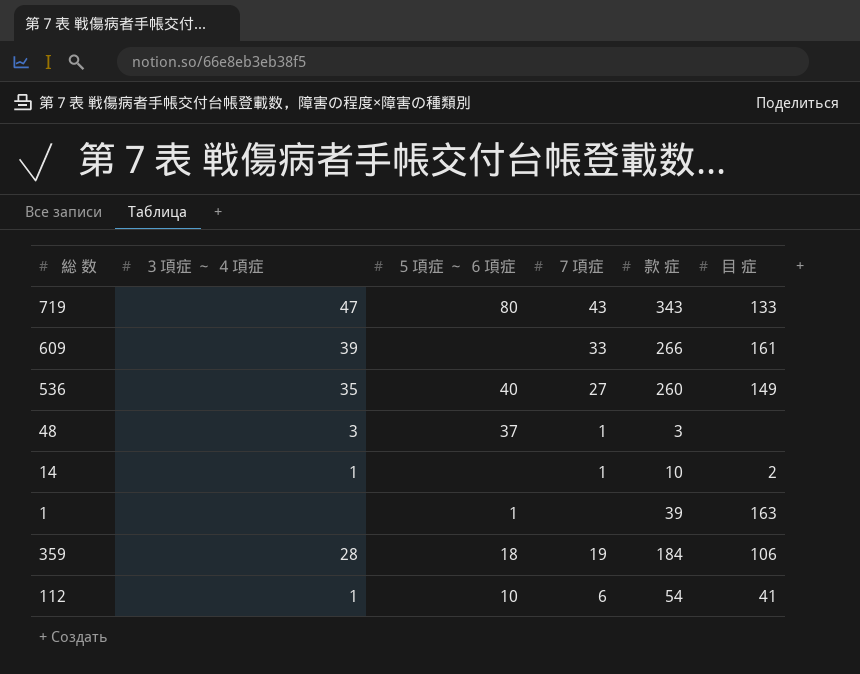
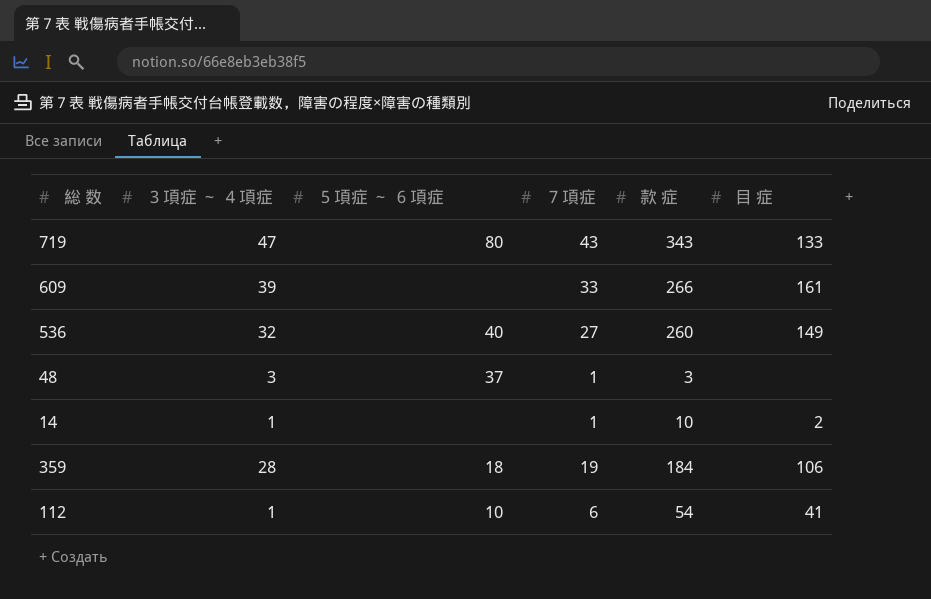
row 1: none | 1 | none | 39 | 163 -> none
536 | ３項症 ～ ４項症: 35 -> 32

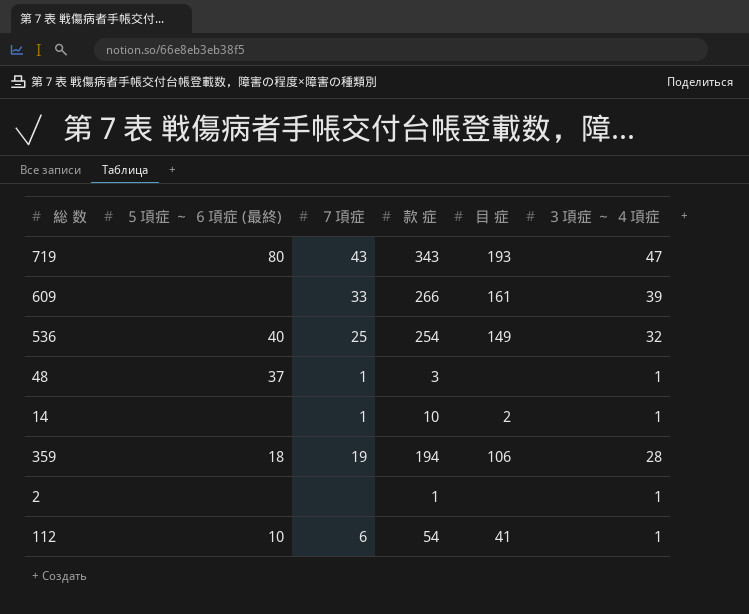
column name: ５項症 ～ ６項症 -> ５項症 ～ ６項症 (最終)
column ３項症 ～ ４項症 | position: 2 -> 6
719 | 目 症: 133 -> 193
536 | ７項症: 27 -> 25
536 | 款 症: 260 -> 254
48 | ３項症 ～ ４項症: 3 -> 1
359 | 款 症: 184 -> 194
row 2: none -> none | none | 1 | none | 1

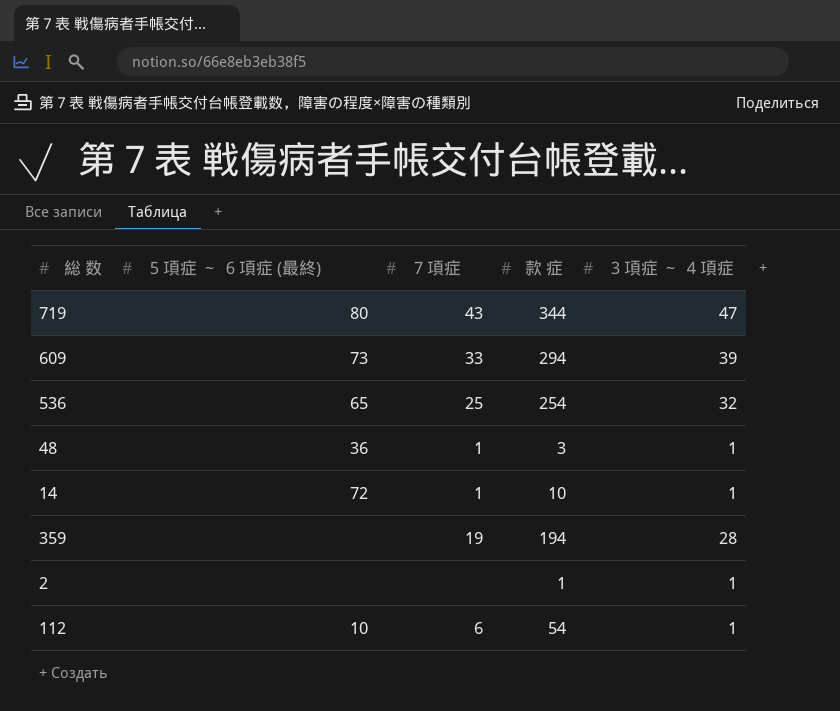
column 目 症 | position: 5 -> none
719 | 款 症: 343 -> 344
609 | ５項症 ～ ６項症 (最終): none -> 73
609 | 款 症: 266 -> 294
536 | ５項症 ～ ６項症 (最終): 40 -> 65
48 | ５項症 ～ ６項症 (最終): 37 -> 36
14 | ５項症 ～ ６項症 (最終): none -> 72
359 | ５項症 ～ ６項症 (最終): 18 -> none

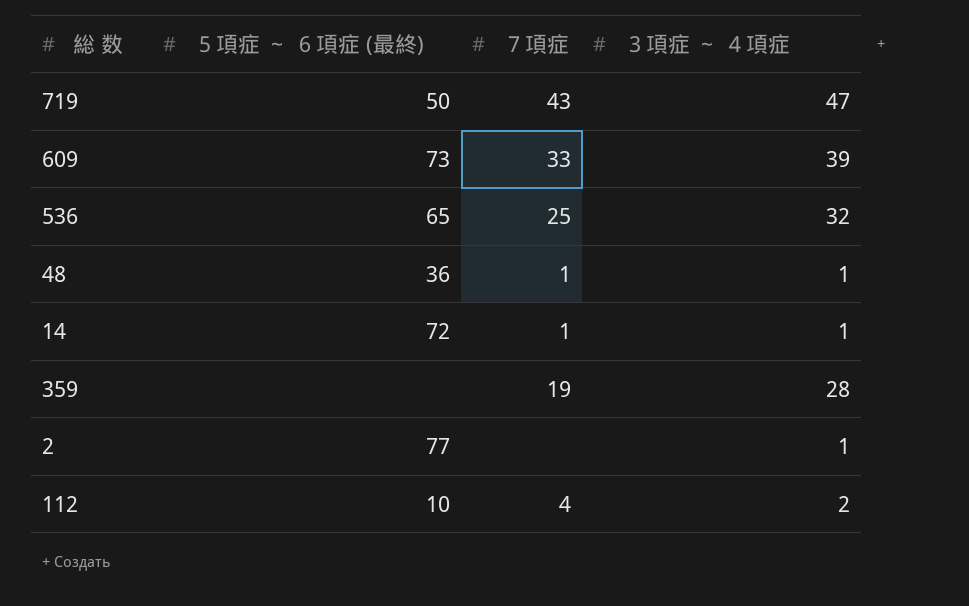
column 款 症 | position: 4 -> none
719 | ５項症 ～ ６項症 (最終): 80 -> 50
2 | ５項症 ～ ６項症 (最終): none -> 77
112 | ７項症: 6 -> 4
112 | ３項症 ～ ４項症: 1 -> 2

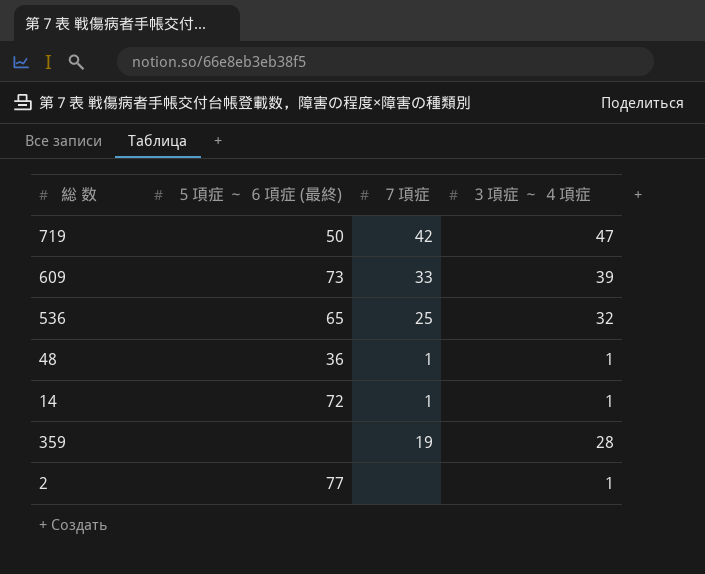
row 112: 10 | 4 | 2 -> none
719 | ７項症: 43 -> 42

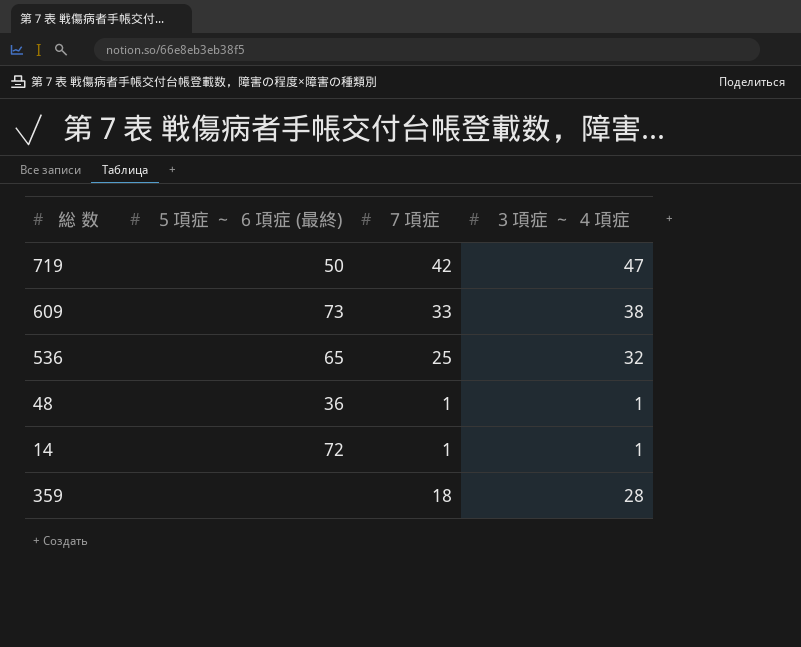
row 2: 77 | none | 1 -> none
609 | ３項症 ～ ４項症: 39 -> 38
359 | ７項症: 19 -> 18

